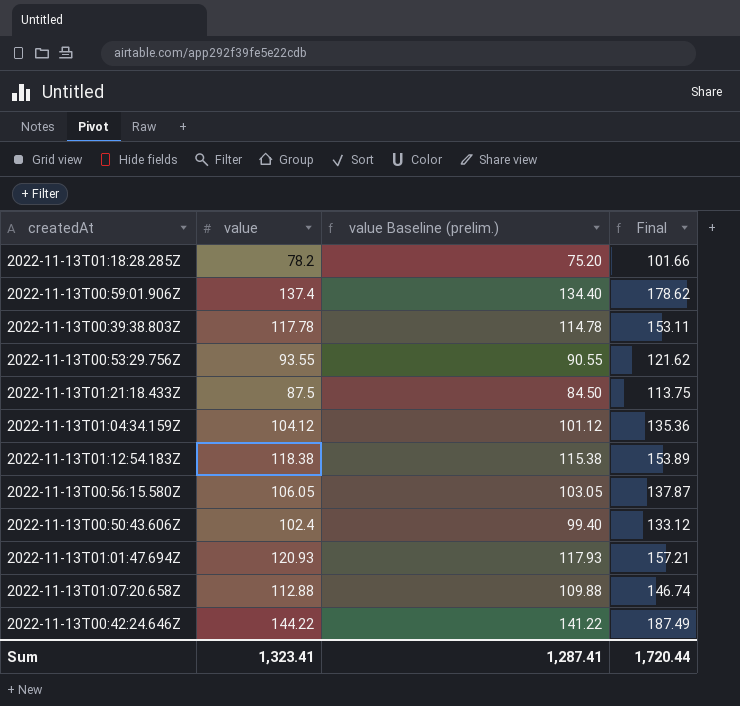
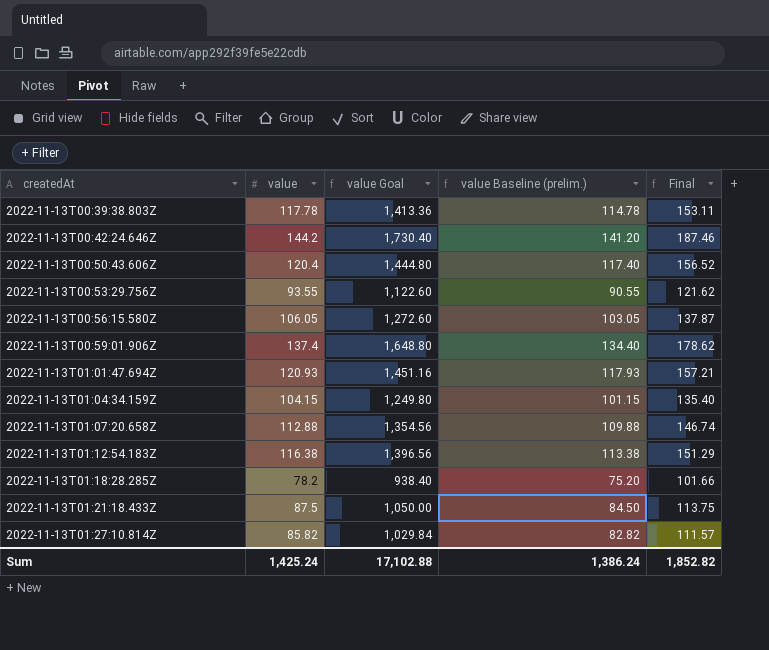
row order: none -> createdAt ascending
column value Goal | formula: none -> [value] * 12
2022-11-13T00:42:24.646Z | value: 144.22 -> 144.2
2022-11-13T00:42:24.646Z | value Baseline (prelim.): 141.22 -> 141.20
2022-11-13T00:42:24.646Z | Final: 187.49 -> 187.46
2022-11-13T00:50:43.606Z | value: 102.4 -> 120.4
2022-11-13T00:50:43.606Z | value Baseline (prelim.): 99.40 -> 117.40
2022-11-13T00:50:43.606Z | Final: 133.12 -> 156.52
2022-11-13T01:04:34.159Z | value: 104.12 -> 104.15
2022-11-13T01:04:34.159Z | value Baseline (prelim.): 101.12 -> 101.15
2022-11-13T01:04:34.159Z | Final: 135.36 -> 135.40
2022-11-13T01:12:54.183Z | value: 118.38 -> 116.38
2022-11-13T01:12:54.183Z | value Baseline (prelim.): 115.38 -> 113.38
2022-11-13T01:12:54.183Z | Final: 153.89 -> 151.29
row 2022-11-13T01:27:10.814Z: none -> 85.82 | 1,029.84 | 82.82 | 111.57
Sum | value: 1,323.41 -> 1,425.24
Sum | value Baseline (prelim.): 1,287.41 -> 1,386.24
Sum | Final: 1,720.44 -> 1,852.82

